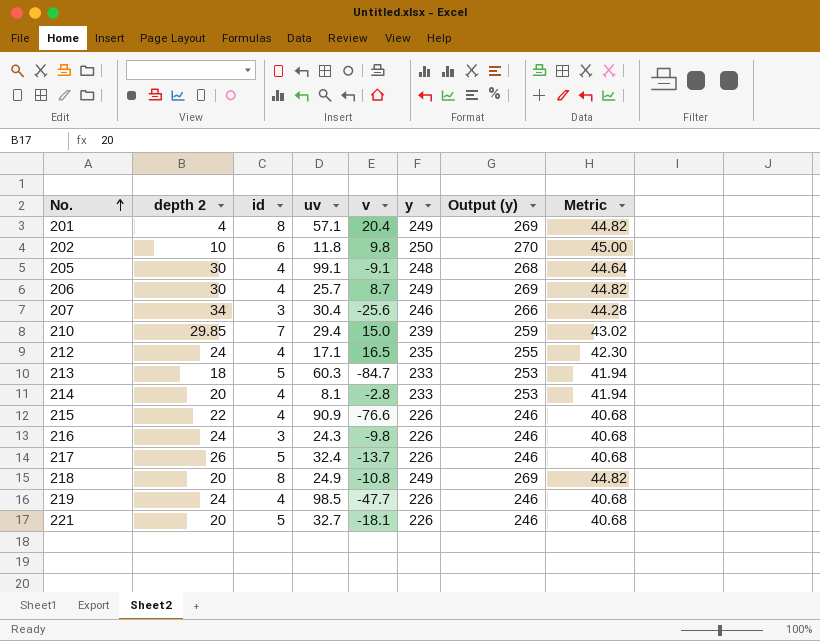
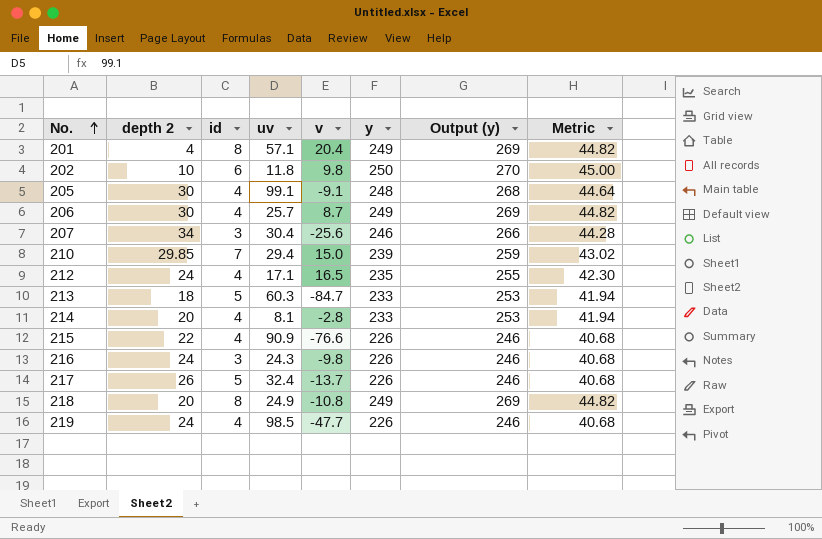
row 221: 20 | 5 | 32.7 | -18.1 | 226 | 246 | 40.68 -> none

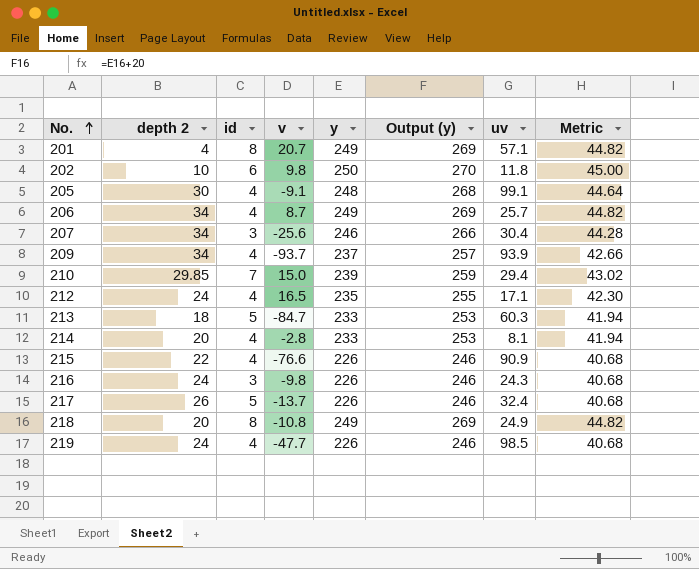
column uv | position: 4 -> 7
201 | v: 20.4 -> 20.7
206 | depth 2: 30 -> 34
row 209: none -> 34 | 4 | -93.7 | 237 | 257 | 93.9 | 42.66

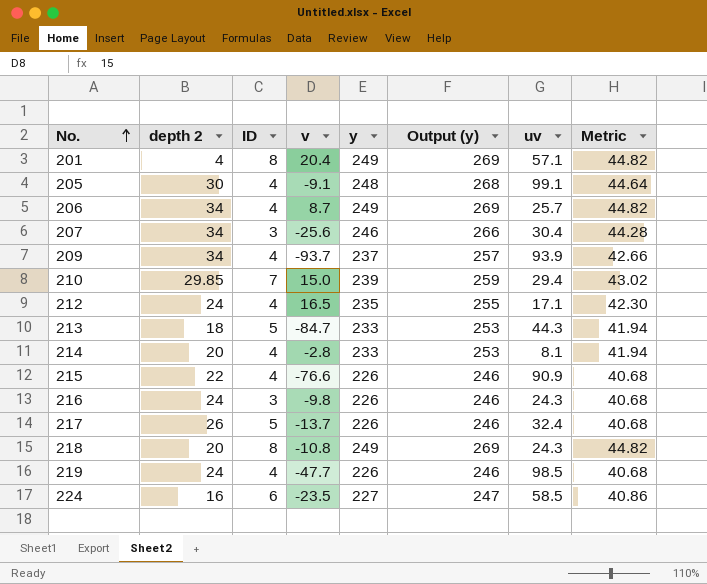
column name: id -> ID
row 202: 10 | 6 | 9.8 | 250 | 270 | 11.8 | 45.00 -> none
201 | v: 20.7 -> 20.4
213 | uv: 60.3 -> 44.3
218 | uv: 24.9 -> 24.3
row 224: none -> 16 | 6 | -23.5 | 227 | 247 | 58.5 | 40.86

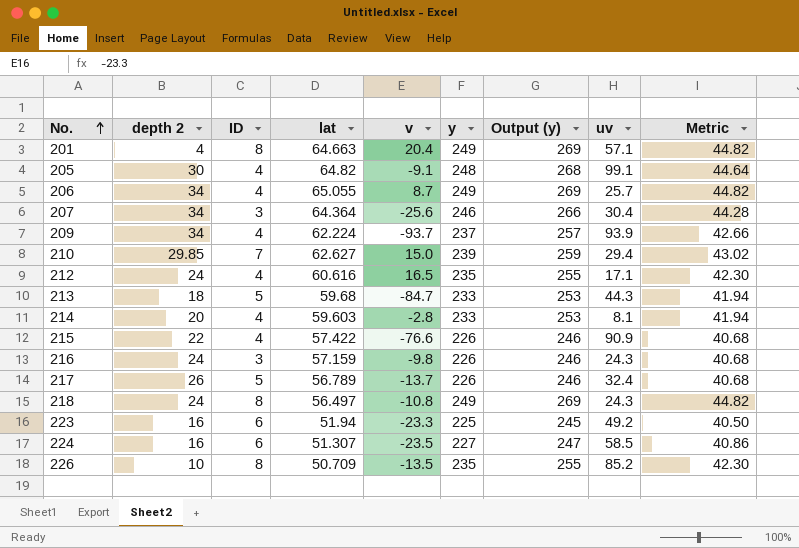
column lat | position: none -> 4
row 219: 24 | 4 | -47.7 | 226 | 246 | 98.5 | 40.68 -> none
218 | depth 2: 20 -> 24
row 223: none -> 16 | 6 | 51.94 | -23.3 | 225 | 245 | 49.2 | 40.50
row 226: none -> 10 | 8 | 50.709 | -13.5 | 235 | 255 | 85.2 | 42.30

